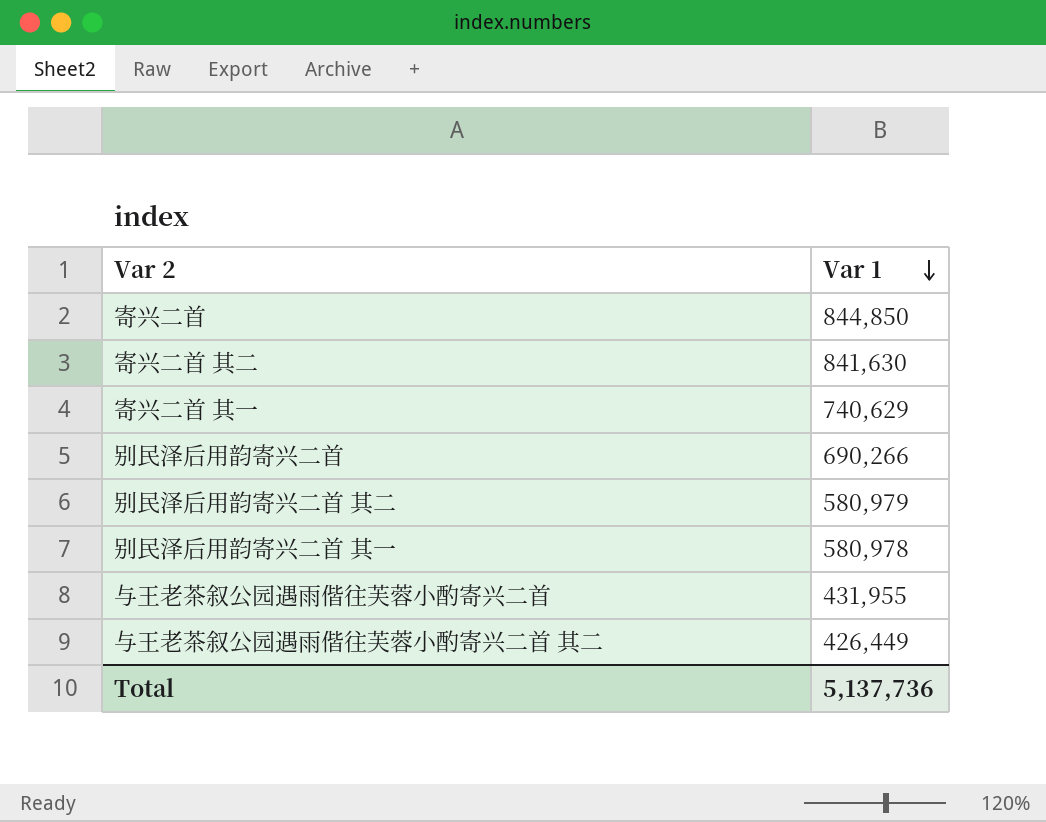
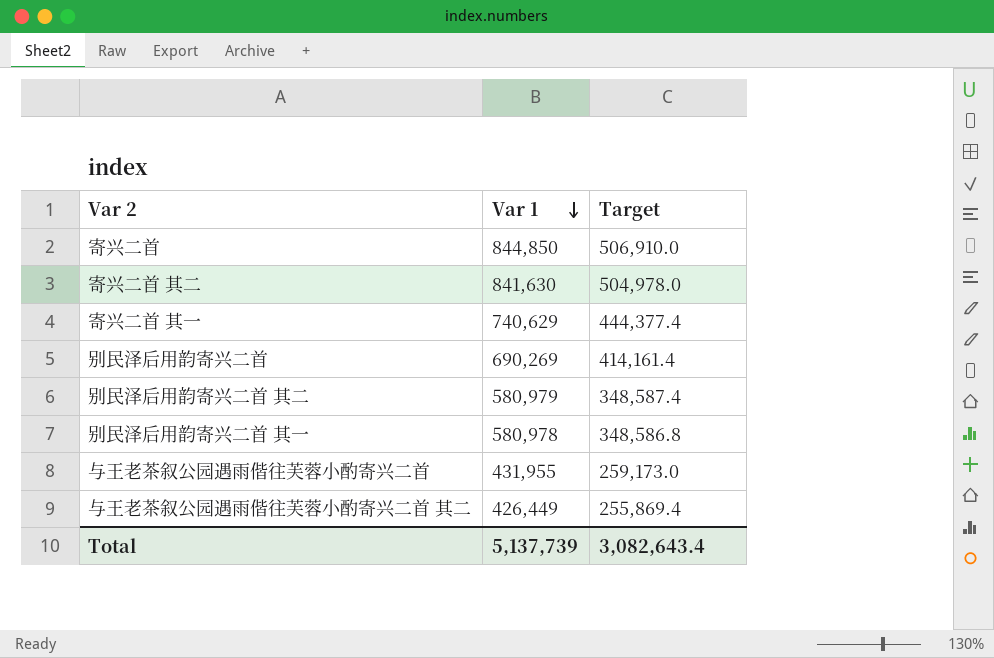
column Target | formula: none -> [Var 1] * 0.6
别民泽后用韵寄兴二首 | Var 1: 690,266 -> 690,269
Total | Var 1: 5,137,736 -> 5,137,739

